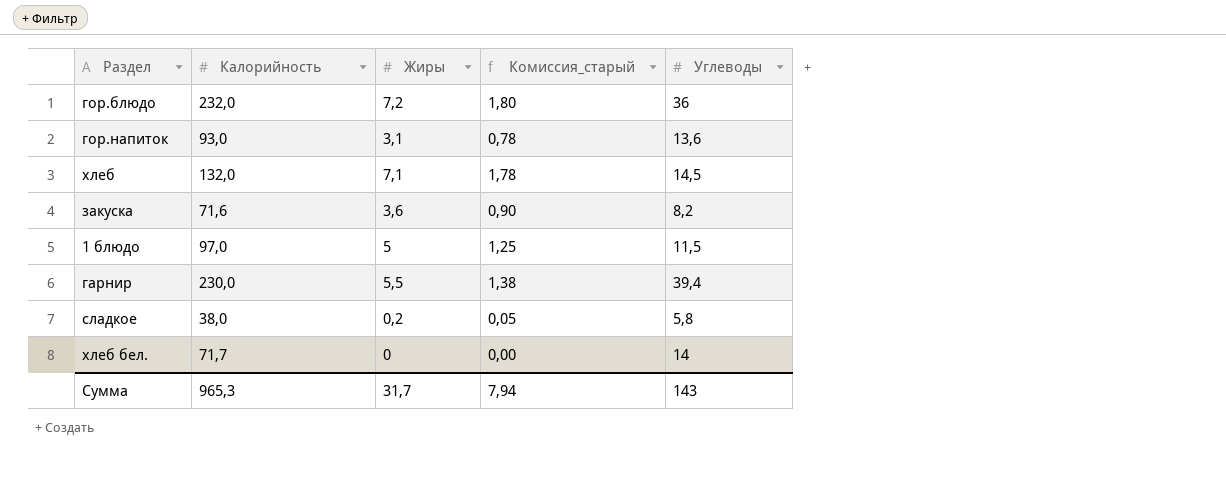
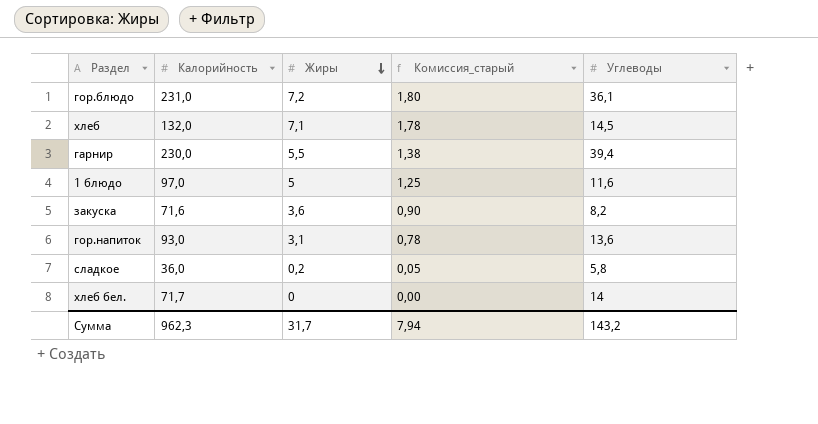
row order: none -> Жиры descending
гор.блюдо | Калорийность: 232,0 -> 231,0
гор.блюдо | Углеводы: 36 -> 36,1
1 блюдо | Углеводы: 11,5 -> 11,6
сладкое | Калорийность: 38,0 -> 36,0
Сумма | Калорийность: 965,3 -> 962,3
Сумма | Углеводы: 143 -> 143,2

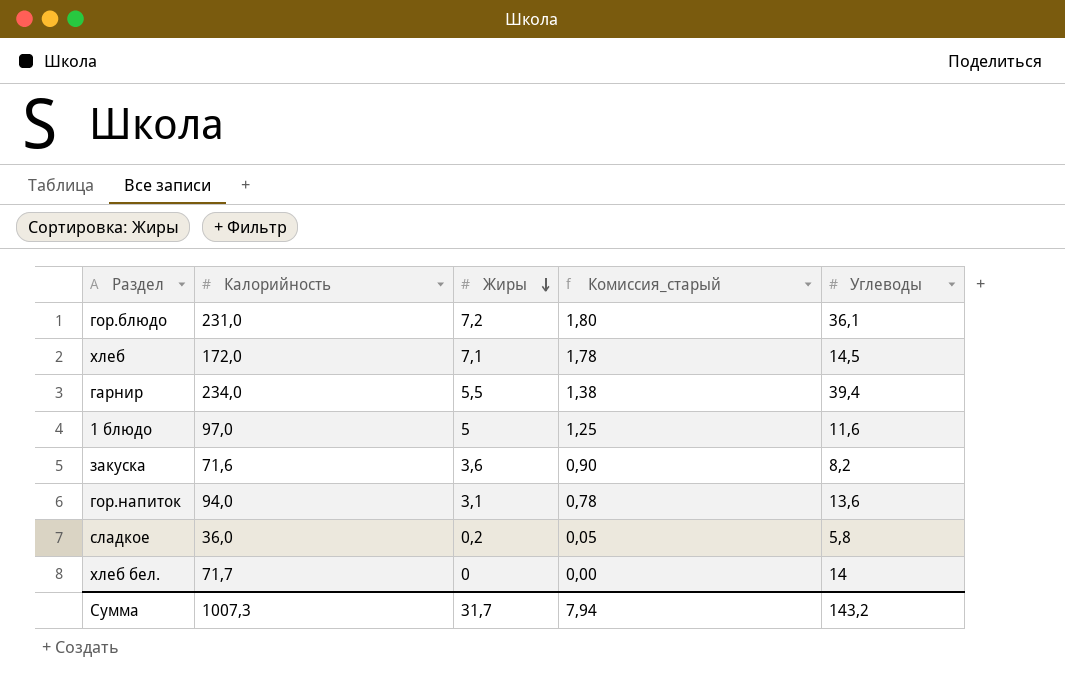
хлеб | Калорийность: 132,0 -> 172,0
гарнир | Калорийность: 230,0 -> 234,0
гор.напиток | Калорийность: 93,0 -> 94,0
Сумма | Калорийность: 962,3 -> 1007,3

